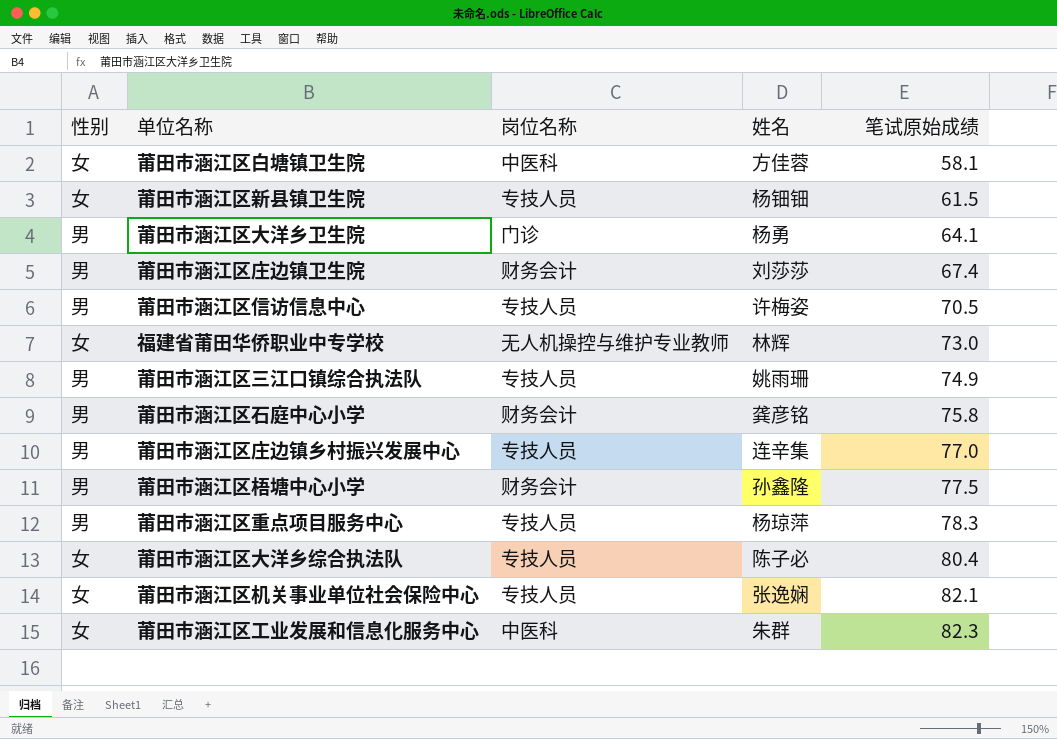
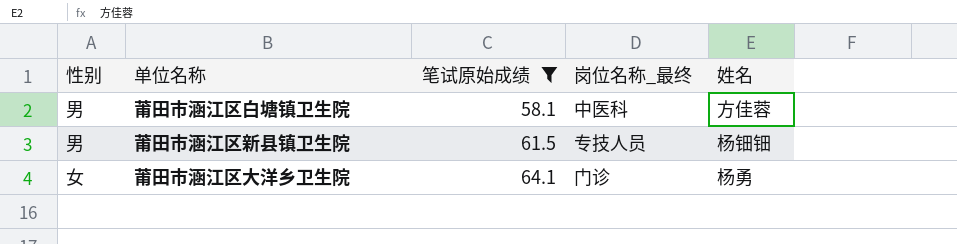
filter: none -> 笔试原始成绩 <= 64.1
column 笔试原始成绩 | position: 5 -> 3
column name: 岗位名称 -> 岗位名称_最终
莆田市涵江区白塘镇卫生院 | 性别: 女 -> 男
莆田市涵江区新县镇卫生院 | 性别: 女 -> 男
莆田市涵江区大洋乡卫生院 | 性别: 男 -> 女

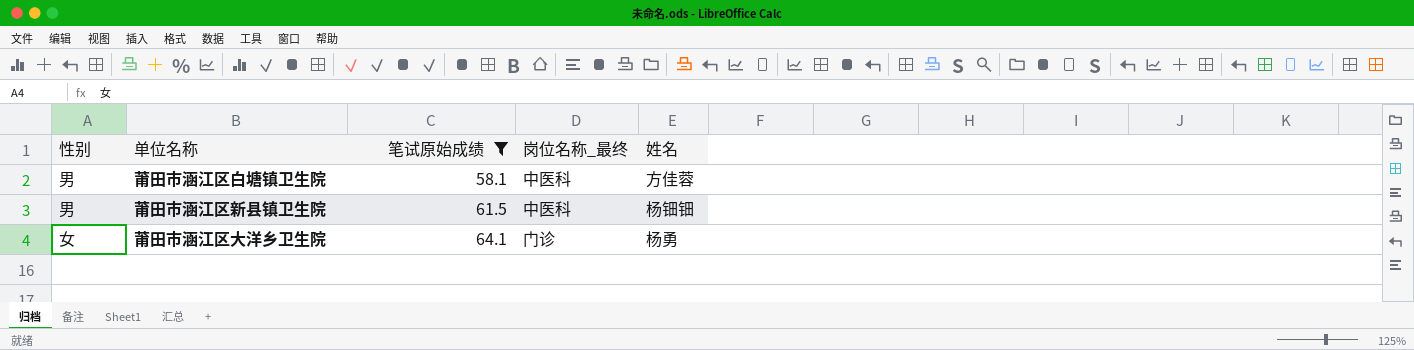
莆田市涵江区新县镇卫生院 | 岗位名称_最终: 专技人员 -> 中医科

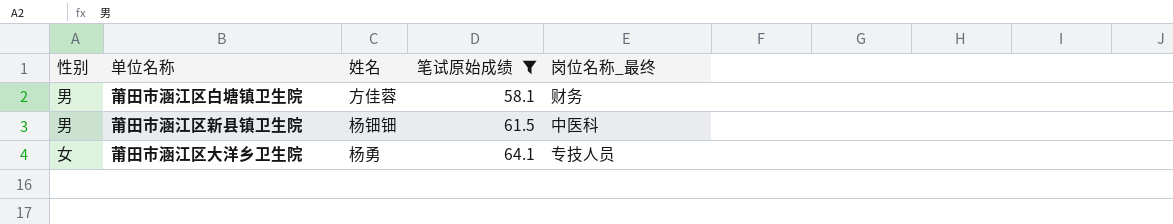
column 姓名 | position: 5 -> 3
莆田市涵江区白塘镇卫生院 | 岗位名称_最终: 中医科 -> 财务
莆田市涵江区大洋乡卫生院 | 岗位名称_最终: 门诊 -> 专技人员

